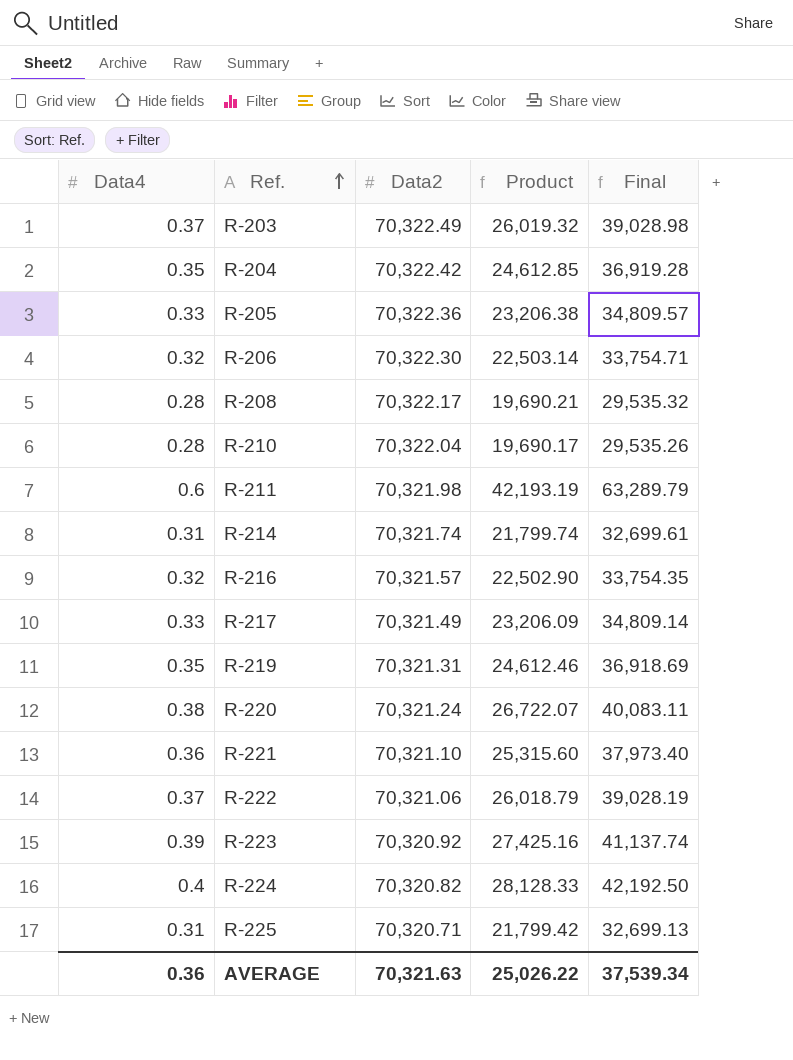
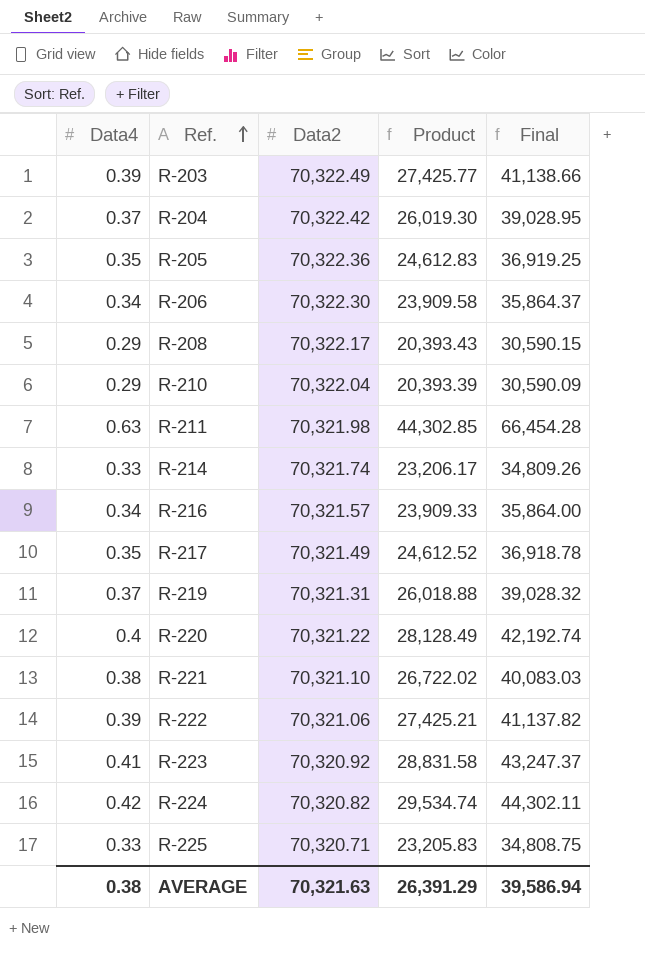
R-203 | Data4: 0.37 -> 0.39
R-203 | Product: 26,019.32 -> 27,425.77
R-203 | Final: 39,028.98 -> 41,138.66
R-204 | Data4: 0.35 -> 0.37
R-204 | Product: 24,612.85 -> 26,019.30
R-204 | Final: 36,919.28 -> 39,028.95
R-205 | Data4: 0.33 -> 0.35
R-205 | Product: 23,206.38 -> 24,612.83
R-205 | Final: 34,809.57 -> 36,919.25
R-206 | Data4: 0.32 -> 0.34
R-206 | Product: 22,503.14 -> 23,909.58
R-206 | Final: 33,754.71 -> 35,864.37
R-208 | Data4: 0.28 -> 0.29
R-208 | Product: 19,690.21 -> 20,393.43
R-208 | Final: 29,535.32 -> 30,590.15
R-210 | Data4: 0.28 -> 0.29
R-210 | Product: 19,690.17 -> 20,393.39
R-210 | Final: 29,535.26 -> 30,590.09
R-211 | Data4: 0.6 -> 0.63
R-211 | Product: 42,193.19 -> 44,302.85
R-211 | Final: 63,289.79 -> 66,454.28
R-214 | Data4: 0.31 -> 0.33
R-214 | Product: 21,799.74 -> 23,206.17
R-214 | Final: 32,699.61 -> 34,809.26
R-216 | Data4: 0.32 -> 0.34
R-216 | Product: 22,502.90 -> 23,909.33
R-216 | Final: 33,754.35 -> 35,864.00
R-217 | Data4: 0.33 -> 0.35
R-217 | Product: 23,206.09 -> 24,612.52
R-217 | Final: 34,809.14 -> 36,918.78
R-219 | Data4: 0.35 -> 0.37
R-219 | Product: 24,612.46 -> 26,018.88
R-219 | Final: 36,918.69 -> 39,028.32
R-220 | Data4: 0.38 -> 0.4
R-220 | Data2: 70,321.24 -> 70,321.22
R-220 | Product: 26,722.07 -> 28,128.49
R-220 | Final: 40,083.11 -> 42,192.74
R-221 | Data4: 0.36 -> 0.38
R-221 | Product: 25,315.60 -> 26,722.02
R-221 | Final: 37,973.40 -> 40,083.03
R-222 | Data4: 0.37 -> 0.39
R-222 | Product: 26,018.79 -> 27,425.21
R-222 | Final: 39,028.19 -> 41,137.82
R-223 | Data4: 0.39 -> 0.41
R-223 | Product: 27,425.16 -> 28,831.58
R-223 | Final: 41,137.74 -> 43,247.37
R-224 | Data4: 0.4 -> 0.42
R-224 | Product: 28,128.33 -> 29,534.74
R-224 | Final: 42,192.50 -> 44,302.11
R-225 | Data4: 0.31 -> 0.33
R-225 | Product: 21,799.42 -> 23,205.83
R-225 | Final: 32,699.13 -> 34,808.75
AVERAGE | Data4: 0.36 -> 0.38
AVERAGE | Product: 25,026.22 -> 26,391.29
AVERAGE | Final: 37,539.34 -> 39,586.94

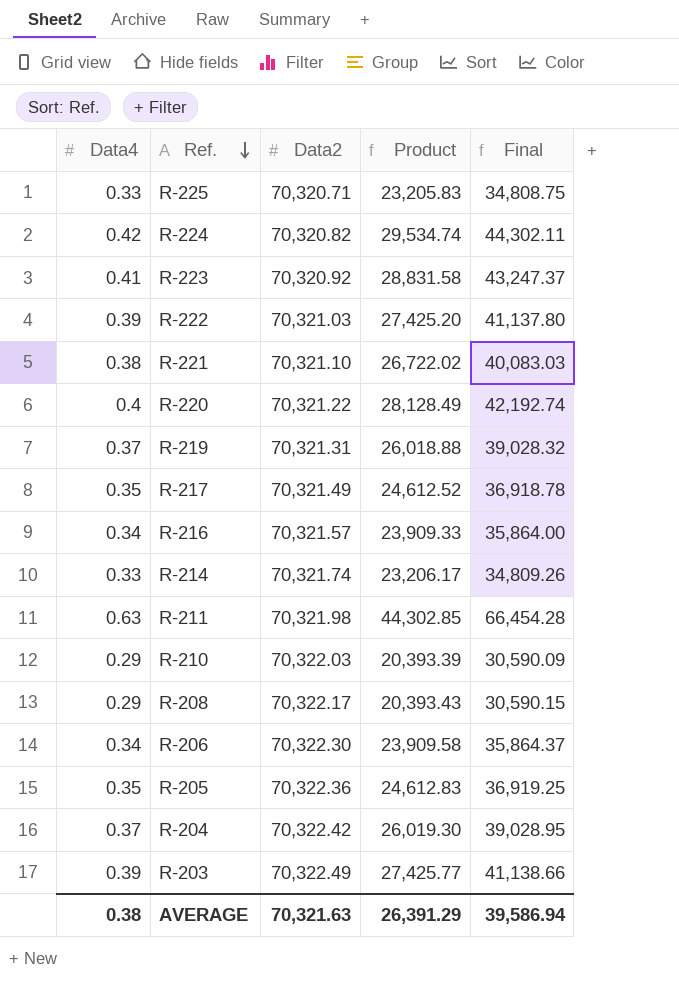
row order: Ref. ascending -> Ref. descending
R-222 | Data2: 70,321.06 -> 70,321.03
R-222 | Product: 27,425.21 -> 27,425.20
R-222 | Final: 41,137.82 -> 41,137.80
R-210 | Data2: 70,322.04 -> 70,322.03

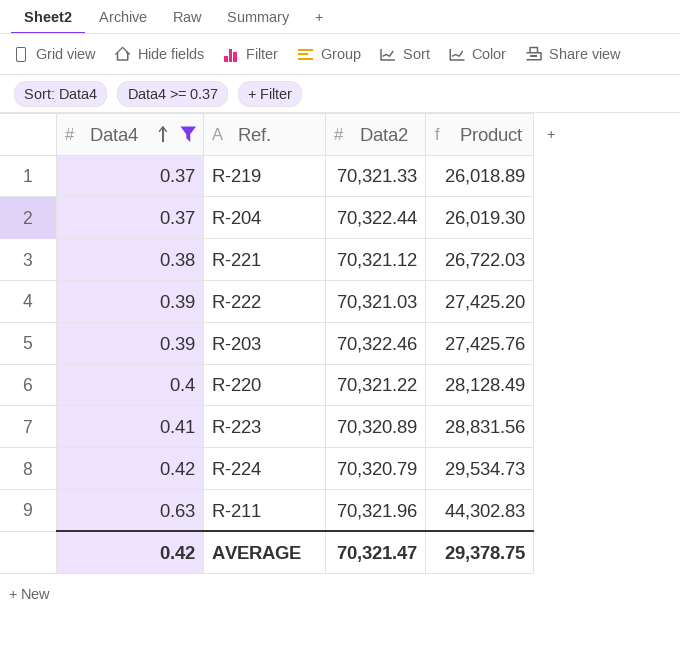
filter: none -> Data4 >= 0.37
row order: Ref. descending -> Data4 ascending
column Final | formula: [Product] * 1.5 -> none
R-219 | Data2: 70,321.31 -> 70,321.33
R-219 | Product: 26,018.88 -> 26,018.89
R-204 | Data2: 70,322.42 -> 70,322.44
R-221 | Data2: 70,321.10 -> 70,321.12
R-221 | Product: 26,722.02 -> 26,722.03
R-203 | Data2: 70,322.49 -> 70,322.46
R-203 | Product: 27,425.77 -> 27,425.76
R-223 | Data2: 70,320.92 -> 70,320.89
R-223 | Product: 28,831.58 -> 28,831.56
R-224 | Data2: 70,320.82 -> 70,320.79
R-224 | Product: 29,534.74 -> 29,534.73
R-211 | Data2: 70,321.98 -> 70,321.96
R-211 | Product: 44,302.85 -> 44,302.83
AVERAGE | Data4: 0.38 -> 0.42
AVERAGE | Data2: 70,321.63 -> 70,321.47
AVERAGE | Product: 26,391.29 -> 29,378.75

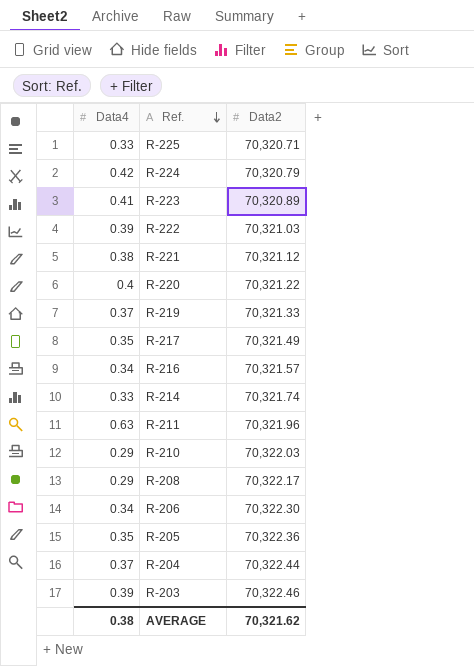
filter: Data4 >= 0.37 -> none
row order: Data4 ascending -> Ref. descending
column Product | formula: [Data4] * [Data2] -> none
AVERAGE | Data4: 0.42 -> 0.38
AVERAGE | Data2: 70,321.47 -> 70,321.62

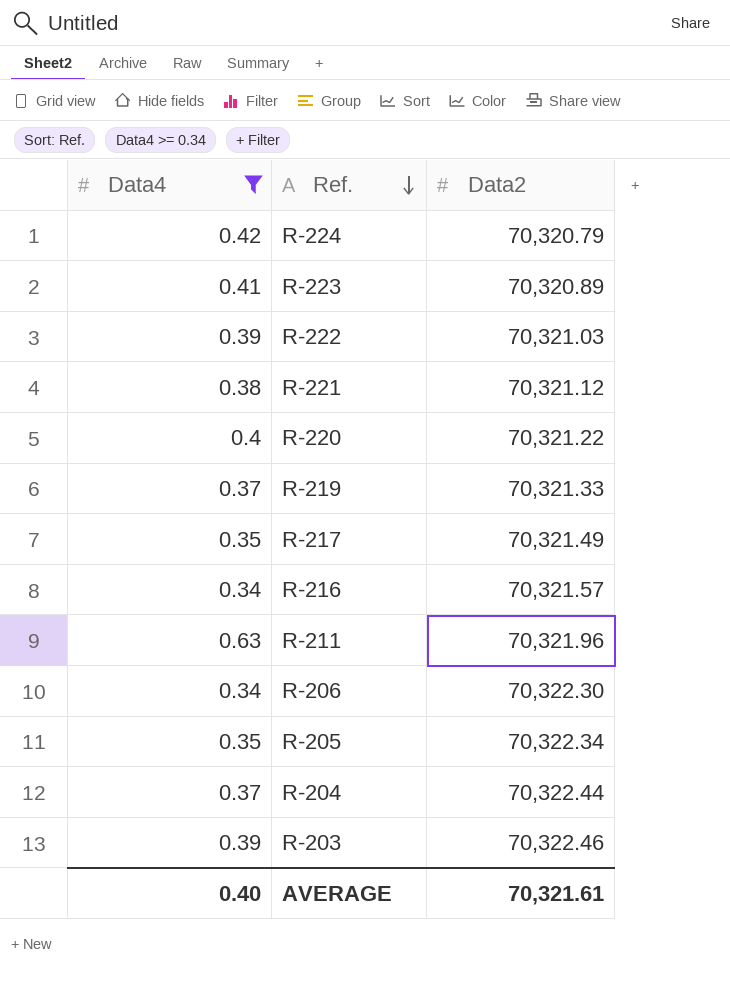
filter: none -> Data4 >= 0.34
R-205 | Data2: 70,322.36 -> 70,322.34
AVERAGE | Data4: 0.38 -> 0.40
AVERAGE | Data2: 70,321.62 -> 70,321.61

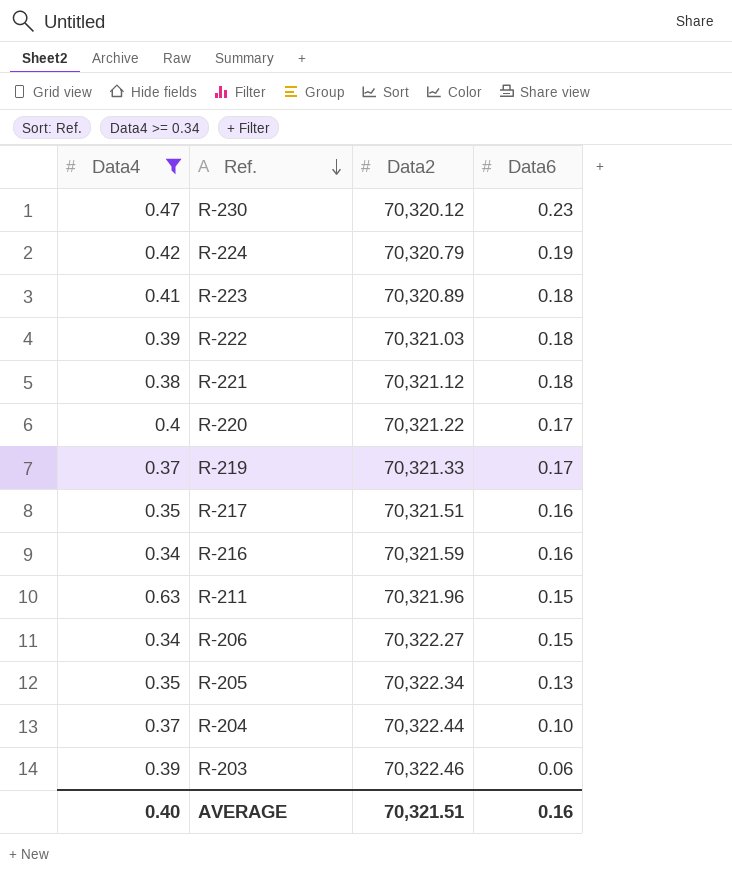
column Data6 | position: none -> 4
row R-230: none -> 0.47 | 70,320.12 | 0.23
R-217 | Data2: 70,321.49 -> 70,321.51
R-216 | Data2: 70,321.57 -> 70,321.59
R-206 | Data2: 70,322.30 -> 70,322.27
AVERAGE | Data2: 70,321.61 -> 70,321.51

